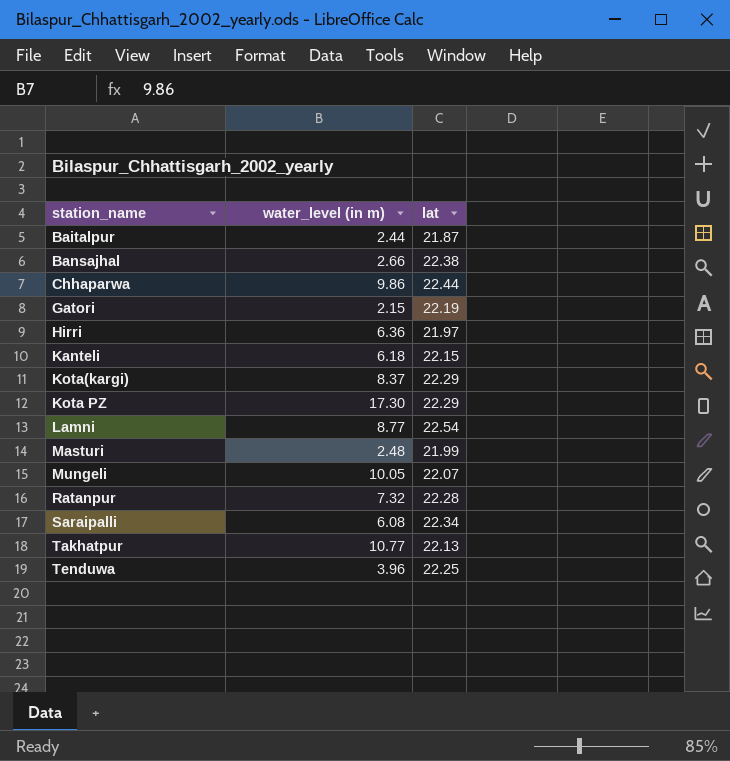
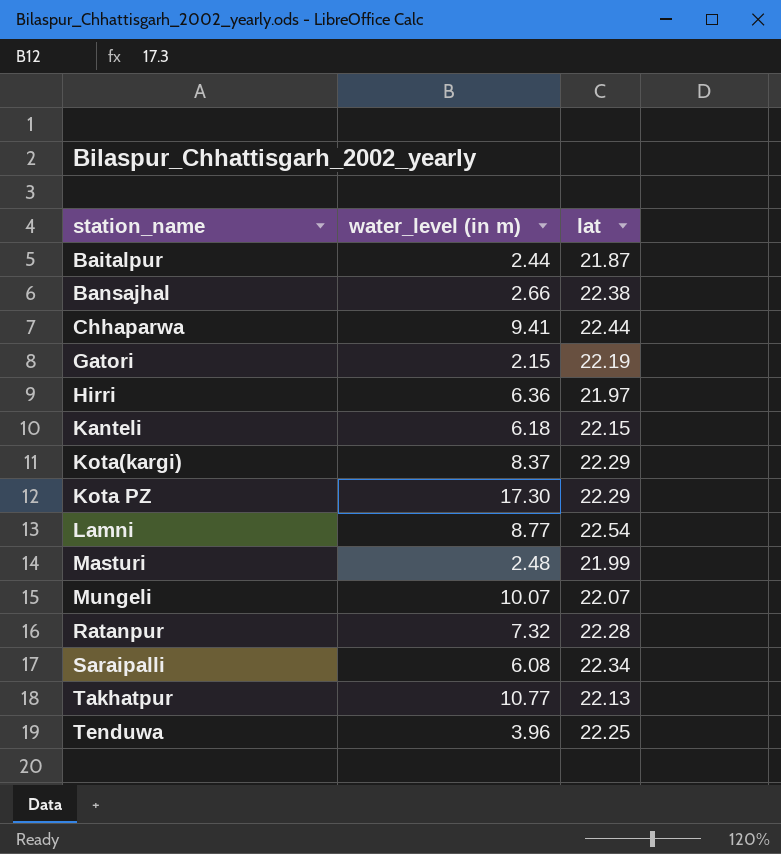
Chhaparwa | water_level (in m): 9.86 -> 9.41
Mungeli | water_level (in m): 10.05 -> 10.07

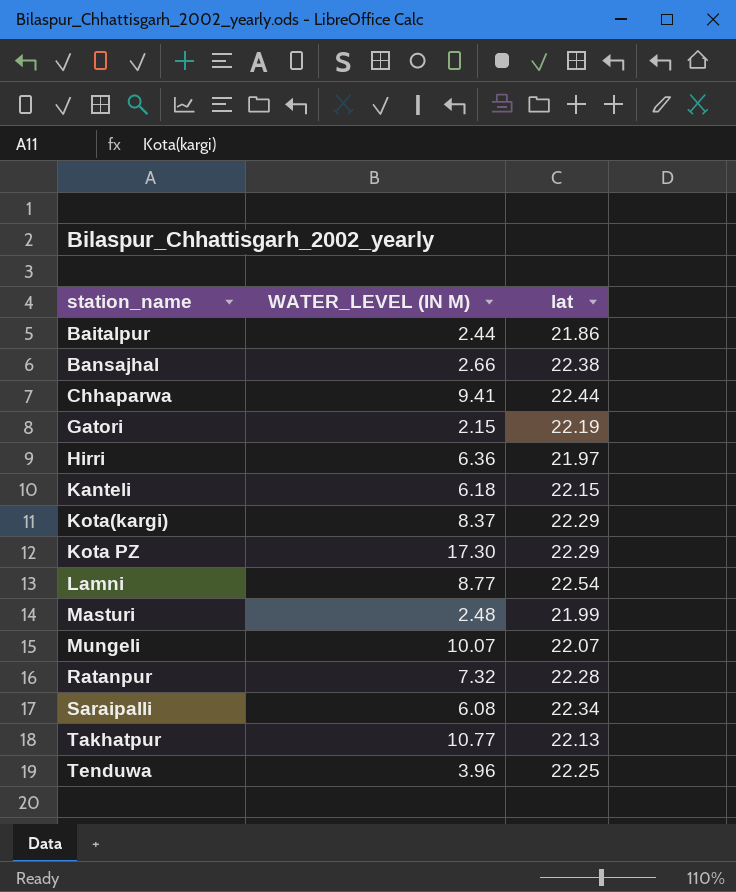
column name: water_level (in m) -> WATER_LEVEL (IN M)
Baitalpur | lat: 21.87 -> 21.86

